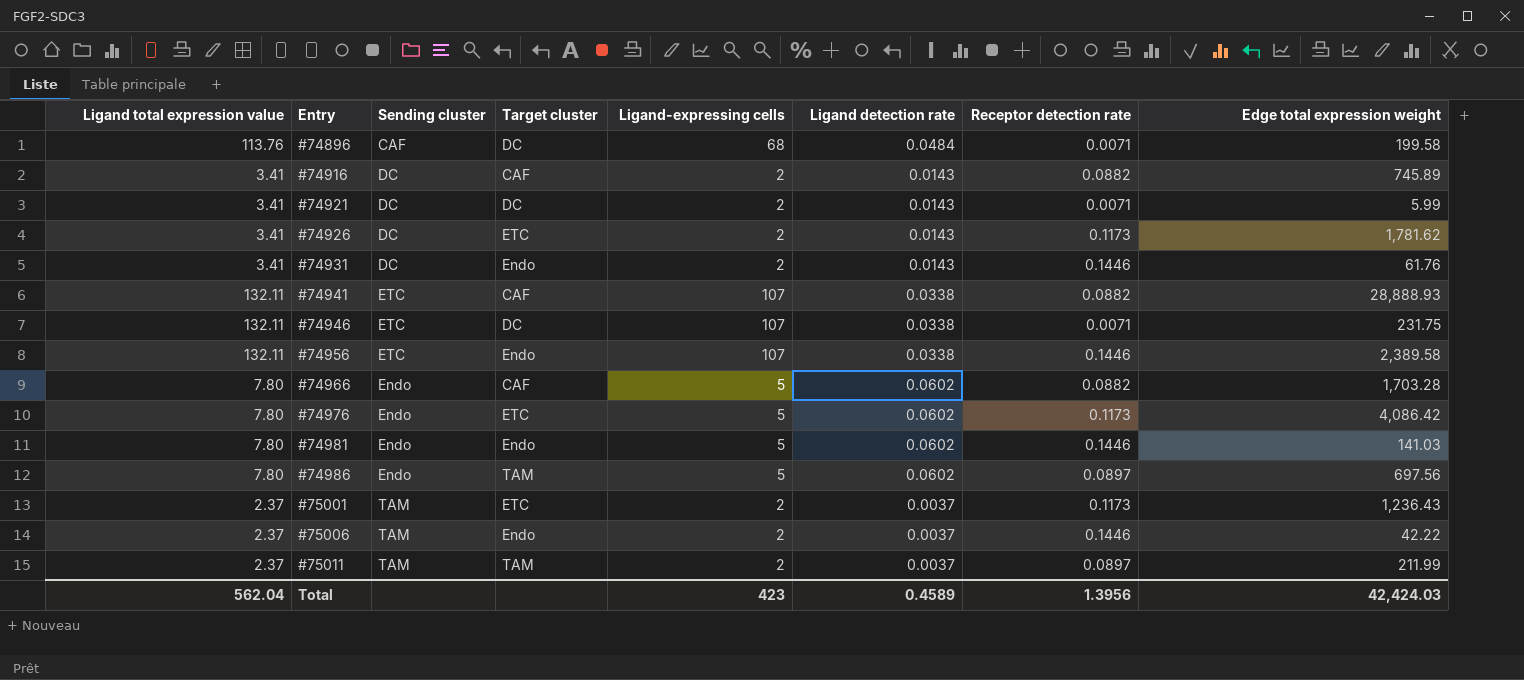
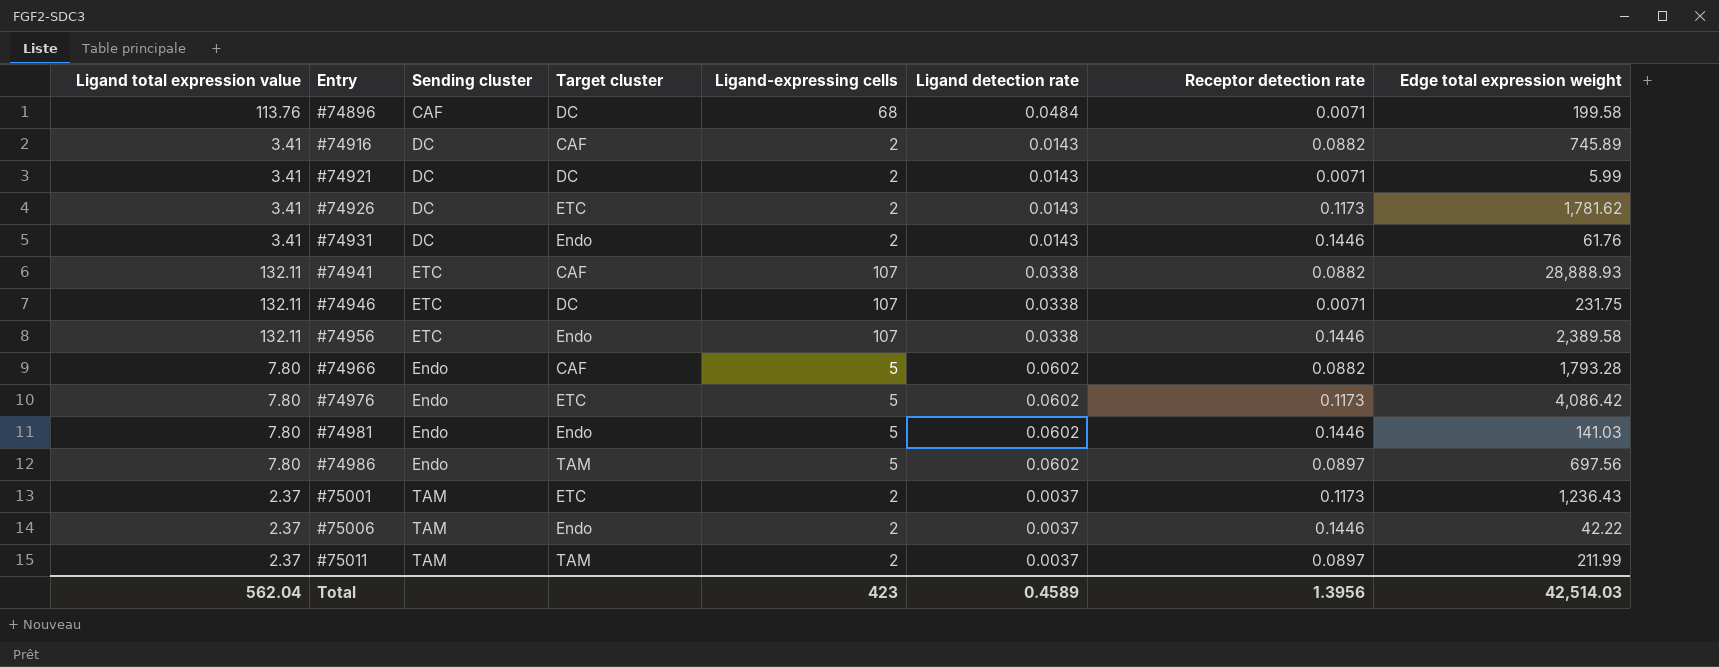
#74966 | Edge total expression weight: 1,703.28 -> 1,793.28
Total | Edge total expression weight: 42,424.03 -> 42,514.03

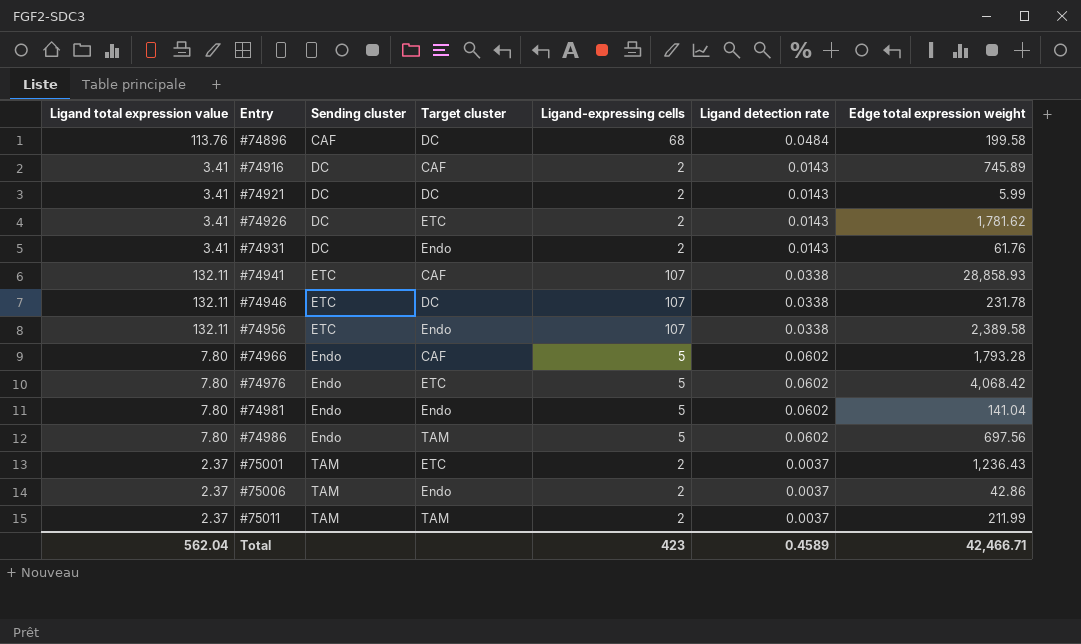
column Receptor detection rate | position: 7 -> none
#74941 | Edge total expression weight: 28,888.93 -> 28,858.93
#74946 | Edge total expression weight: 231.75 -> 231.78
#74976 | Edge total expression weight: 4,086.42 -> 4,068.42
#74981 | Edge total expression weight: 141.03 -> 141.04
#75006 | Edge total expression weight: 42.22 -> 42.86
Total | Edge total expression weight: 42,514.03 -> 42,466.71

